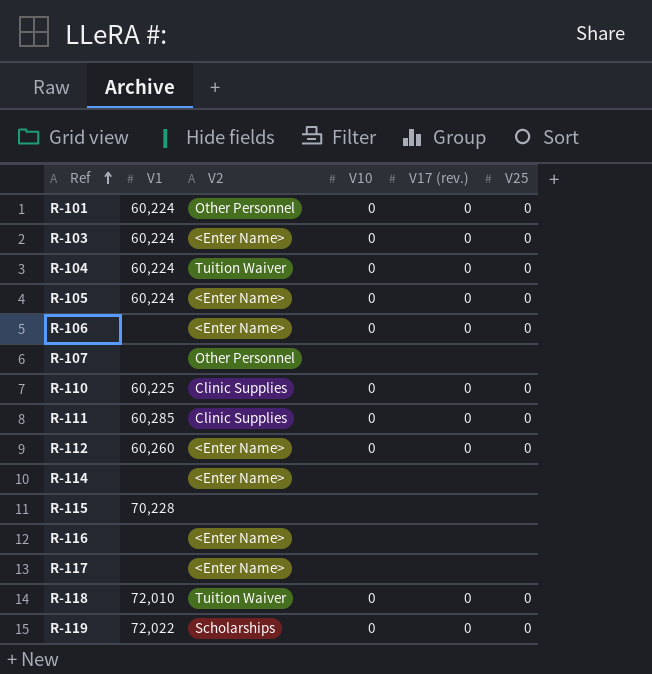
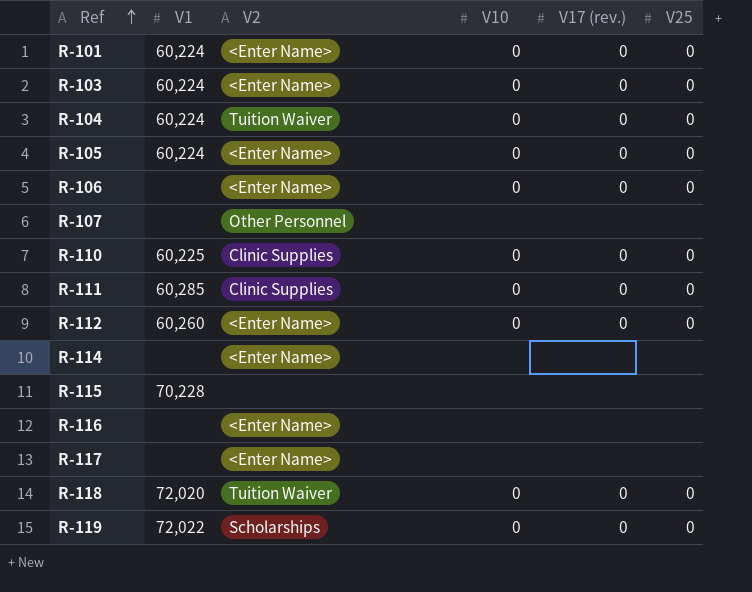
R-101 | V2: Other Personnel -> <Enter Name>
R-118 | V1: 72,010 -> 72,020

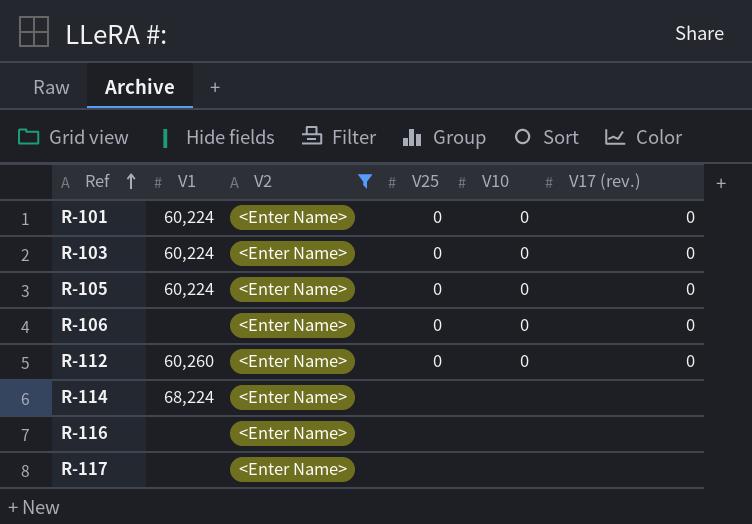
filter: none -> V2 = <Enter Name>
column V25 | position: 6 -> 4
R-114 | V1: none -> 68,224

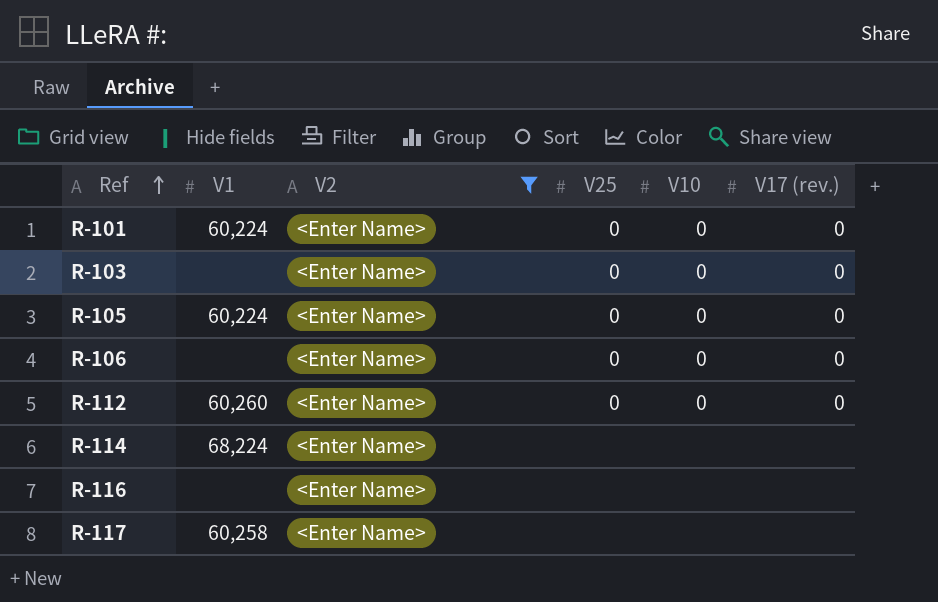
R-103 | V1: 60,224 -> none
R-117 | V1: none -> 60,258

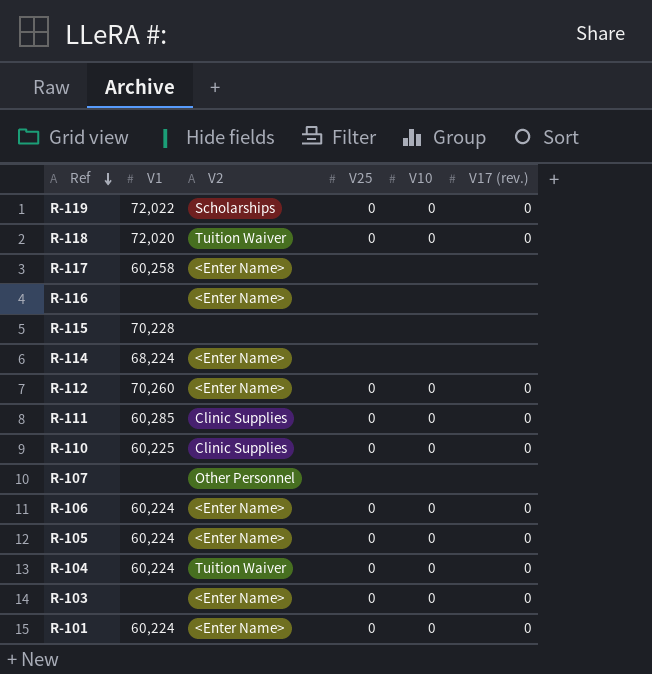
filter: V2 = <Enter Name> -> none
row order: Ref ascending -> Ref descending
R-112 | V1: 60,260 -> 70,260
R-106 | V1: none -> 60,224

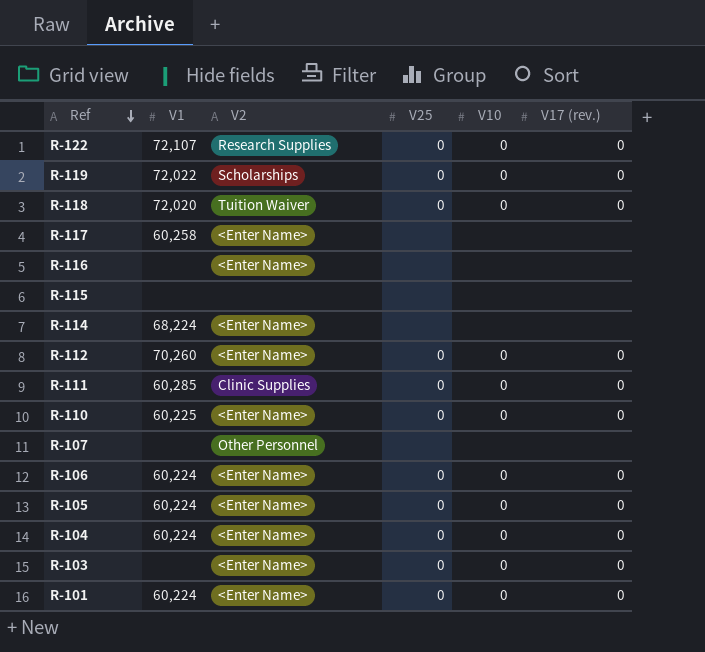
row R-122: none -> 72,107 | Research Supplies | 0 | 0 | 0
R-115 | V1: 70,228 -> none
R-110 | V2: Clinic Supplies -> <Enter Name>
R-104 | V2: Tuition Waiver -> <Enter Name>

